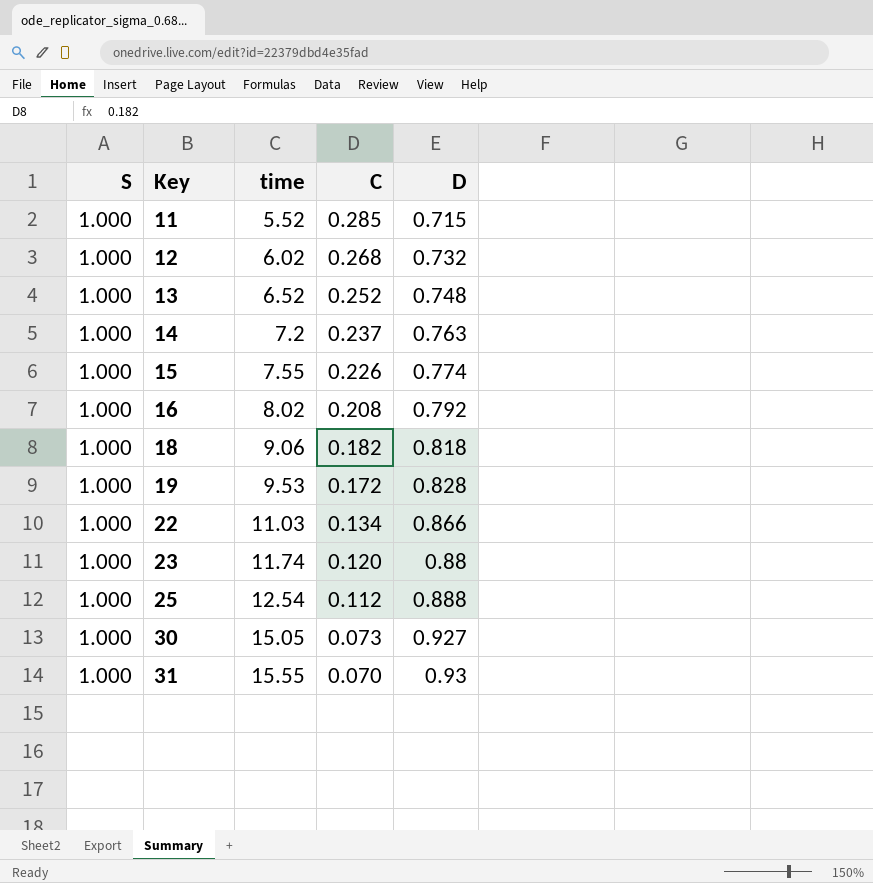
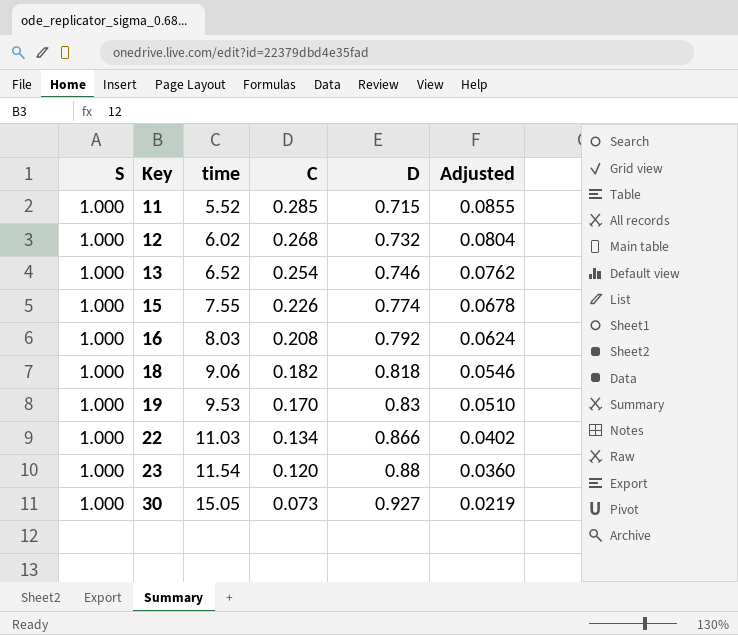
column Adjusted | formula: none -> [C] * 0.3
row 14: 1.000 | 7.2 | 0.237 | 0.763 -> none
row 25: 1.000 | 12.54 | 0.112 | 0.888 -> none
row 31: 1.000 | 15.55 | 0.070 | 0.93 -> none
13 | C: 0.252 -> 0.254
13 | D: 0.748 -> 0.746
16 | time: 8.02 -> 8.03
19 | C: 0.172 -> 0.170
19 | D: 0.828 -> 0.83
23 | time: 11.74 -> 11.54

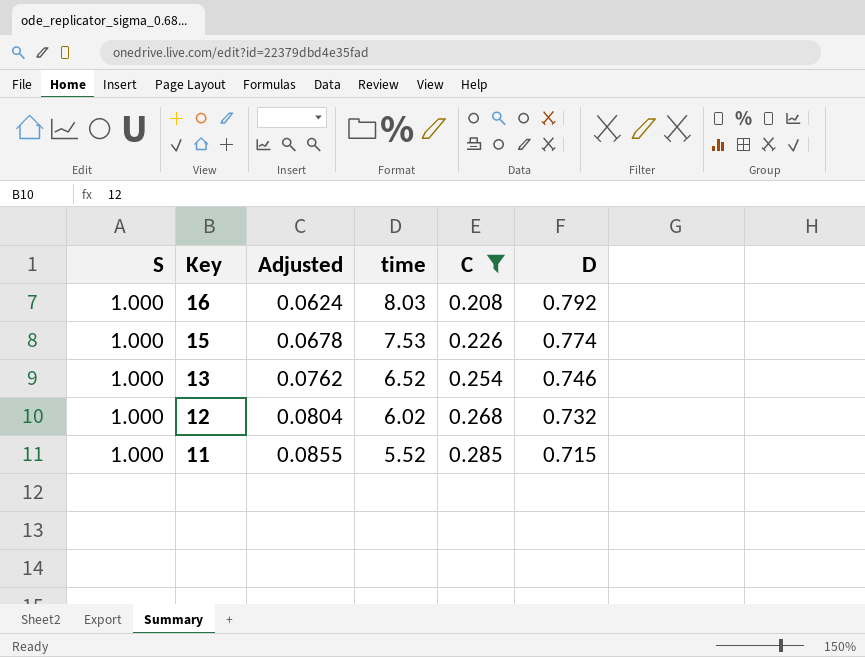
filter: none -> C >= 0.208
row order: Key ascending -> Key descending
column Adjusted | position: 6 -> 3
15 | time: 7.55 -> 7.53

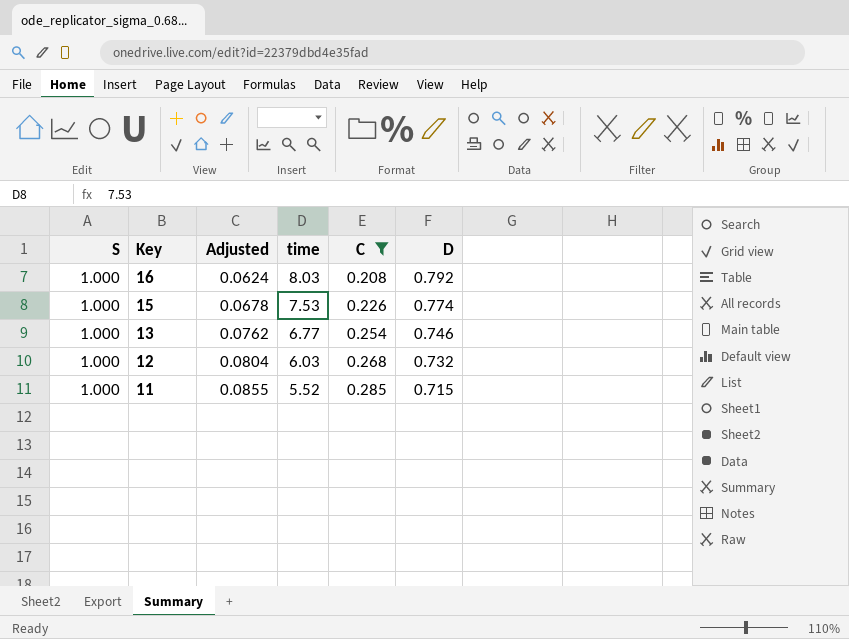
13 | time: 6.52 -> 6.77
12 | time: 6.02 -> 6.03

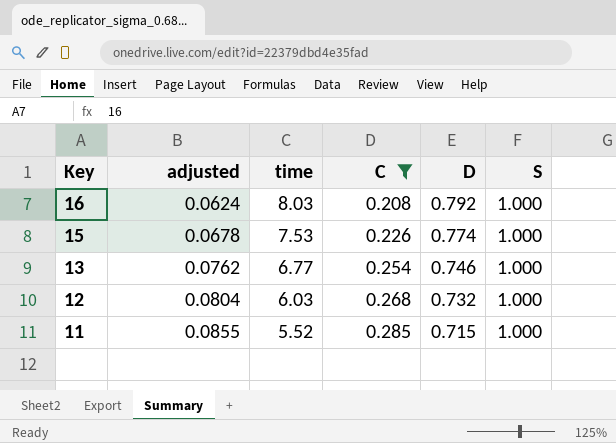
column name: Adjusted -> adjusted
column S | position: 1 -> 6

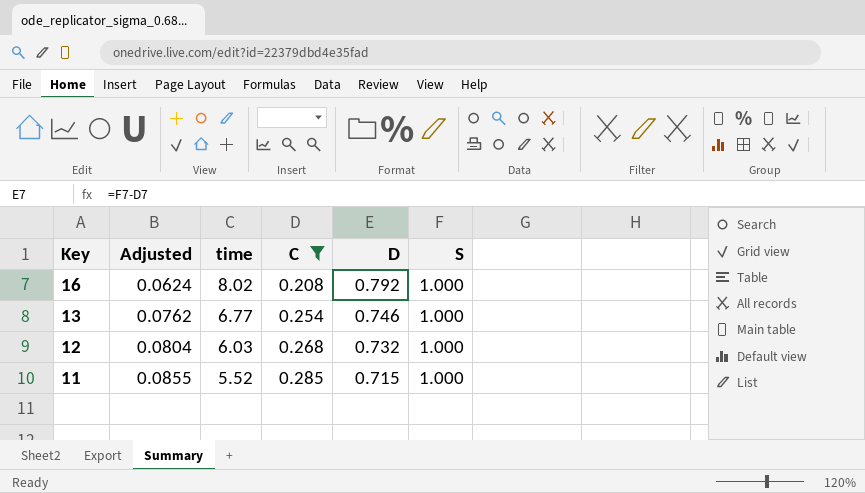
column name: adjusted -> Adjusted
row 15: 0.0678 | 7.53 | 0.226 | 0.774 | 1.000 -> none
16 | time: 8.03 -> 8.02

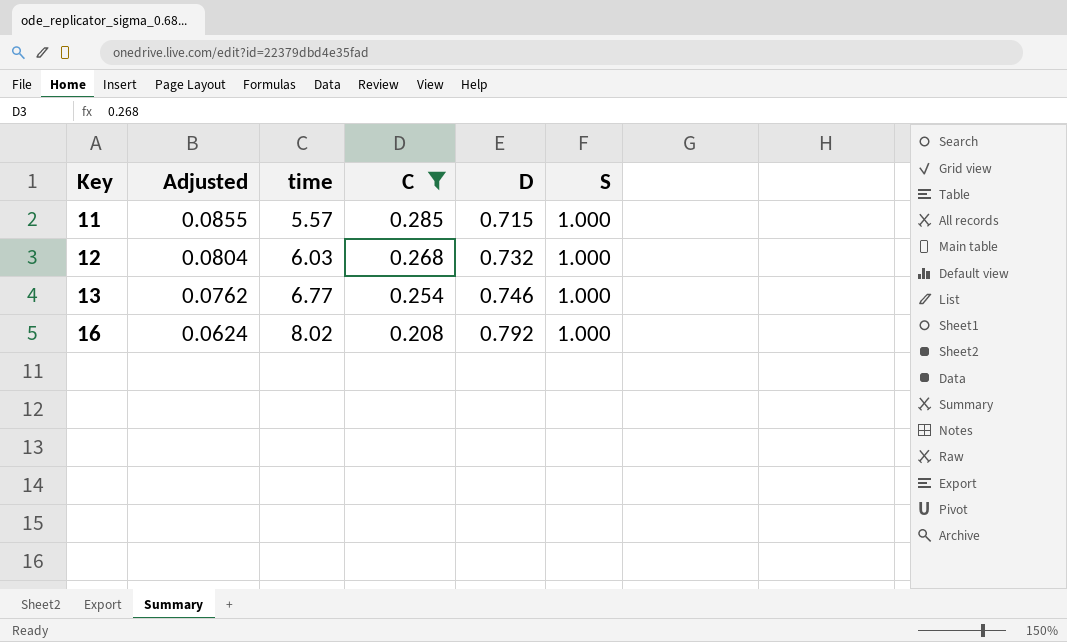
row order: Key descending -> Key ascending
11 | time: 5.52 -> 5.57

